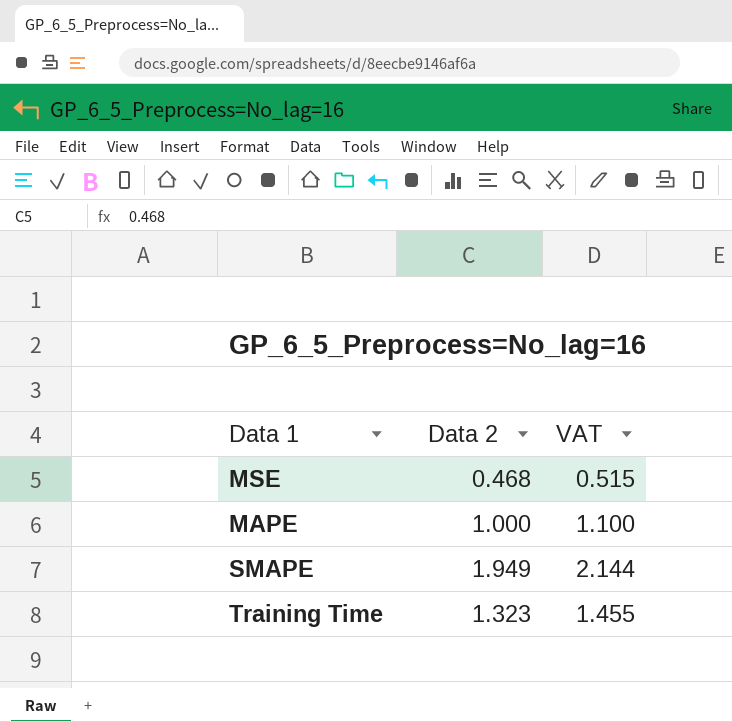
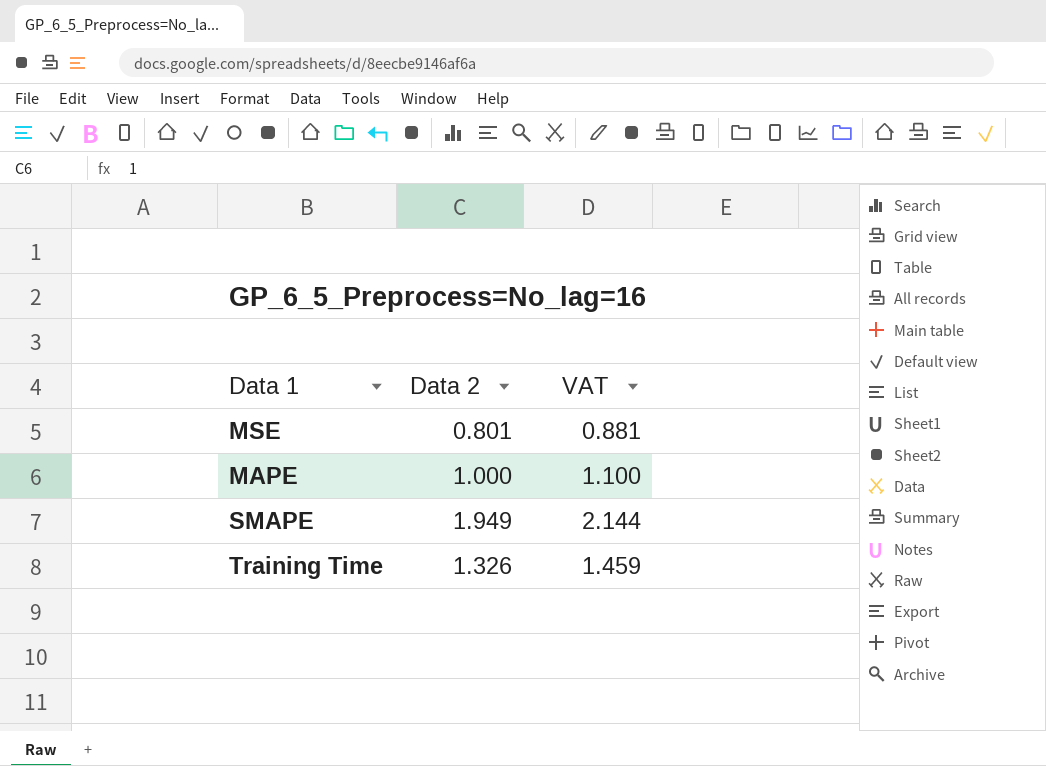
MSE | Data 2: 0.468 -> 0.801
MSE | VAT: 0.515 -> 0.881
Training Time | Data 2: 1.323 -> 1.326
Training Time | VAT: 1.455 -> 1.459

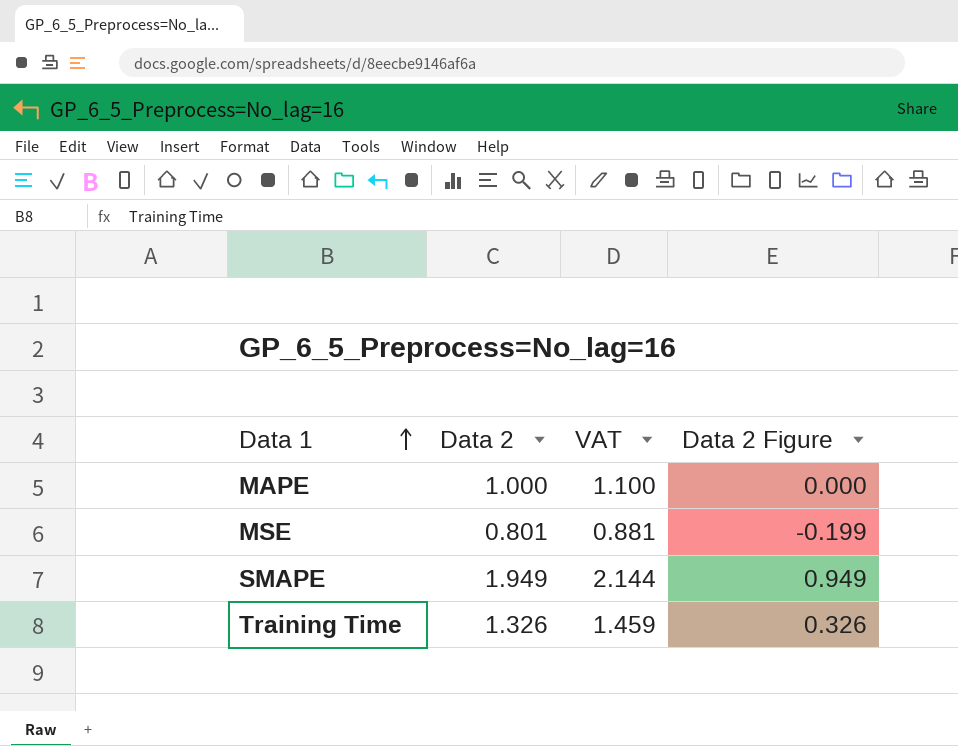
row order: none -> Data 1 ascending
column Data 2 Figure | formula: none -> [Data 2] - 1

